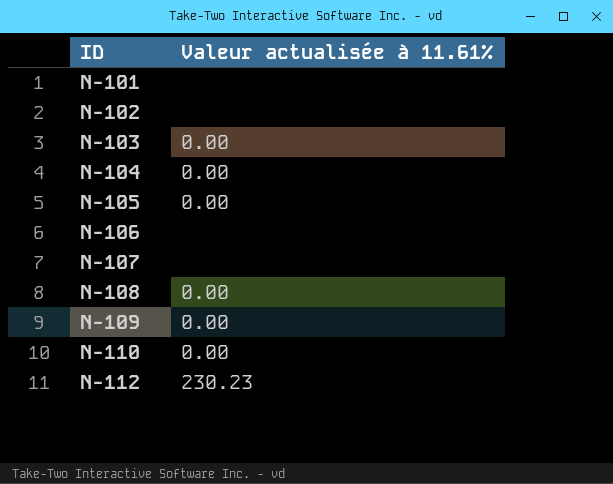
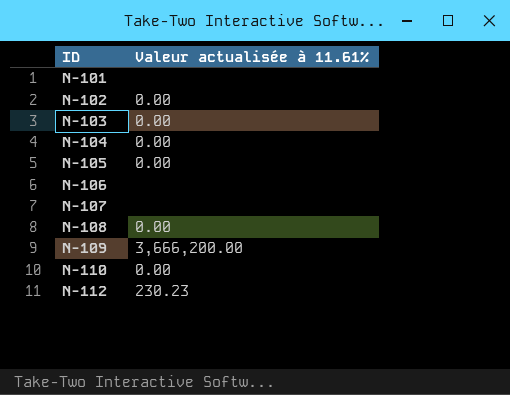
N-102 | Valeur actualisée à 11.61%: none -> 0.00
N-109 | Valeur actualisée à 11.61%: 0.00 -> 3,666,200.00

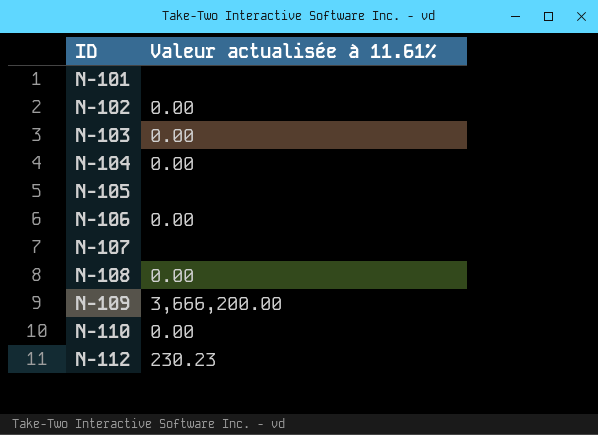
N-105 | Valeur actualisée à 11.61%: 0.00 -> none
N-106 | Valeur actualisée à 11.61%: none -> 0.00

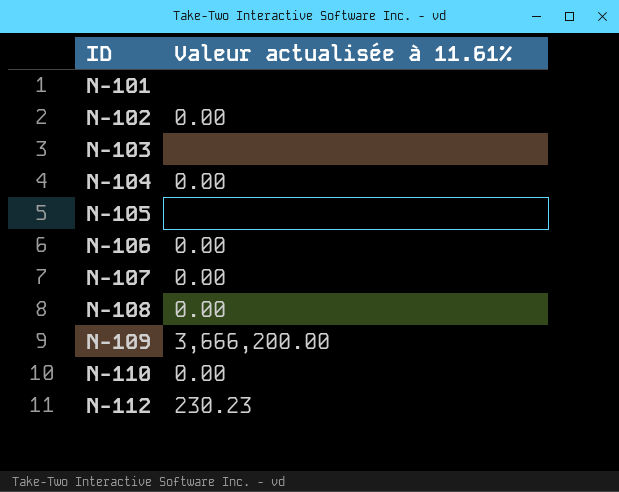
N-103 | Valeur actualisée à 11.61%: 0.00 -> none
N-107 | Valeur actualisée à 11.61%: none -> 0.00

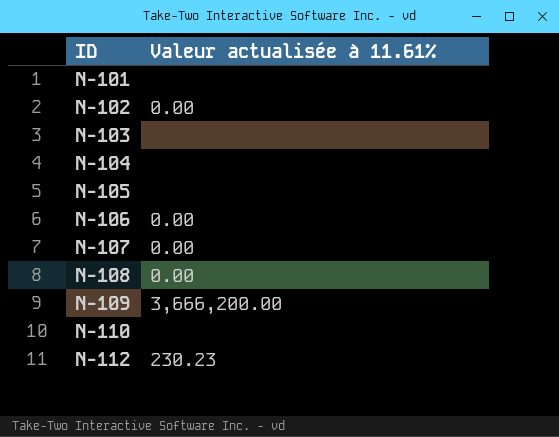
N-104 | Valeur actualisée à 11.61%: 0.00 -> none
N-110 | Valeur actualisée à 11.61%: 0.00 -> none

